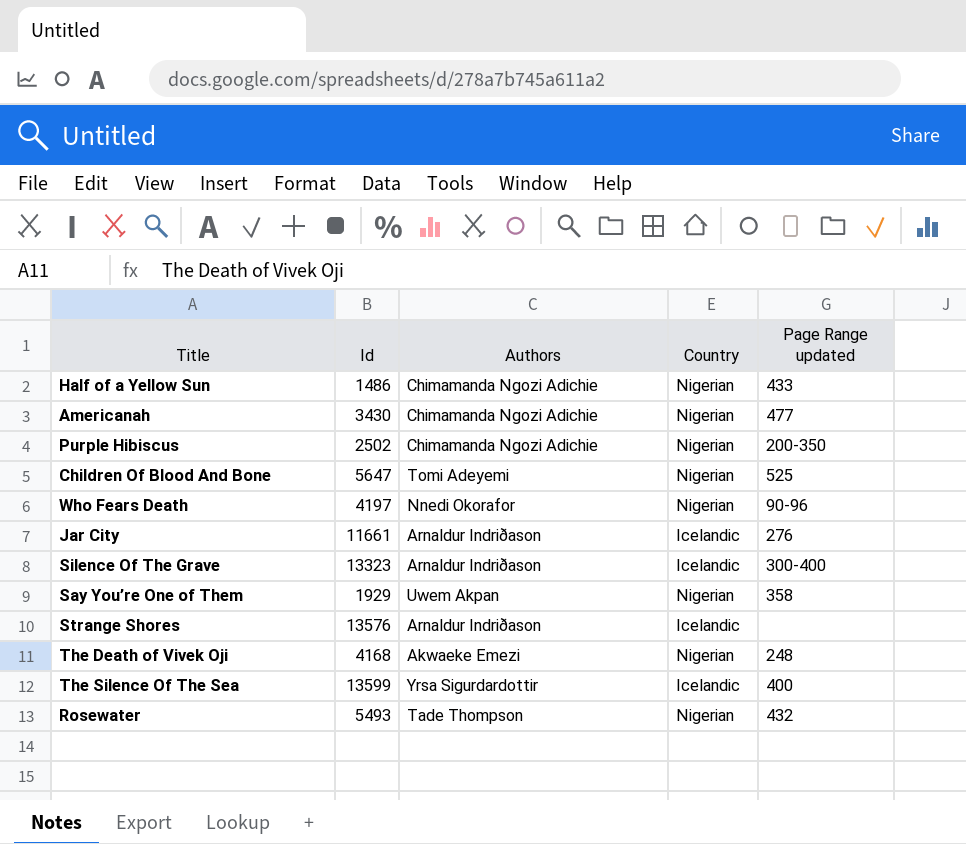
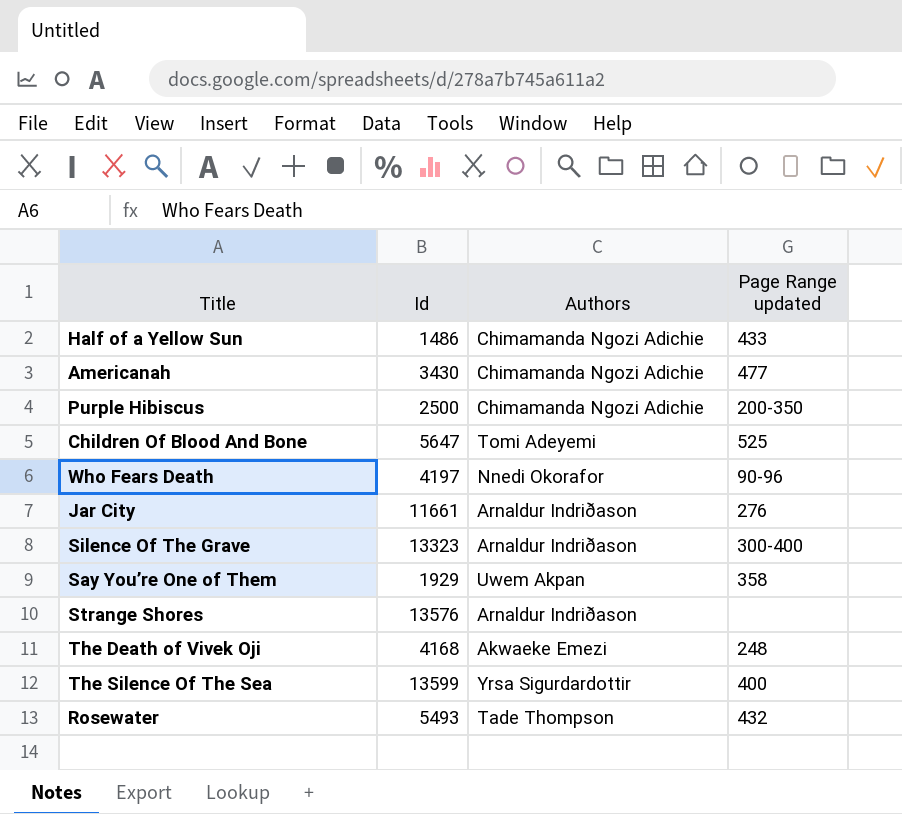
column Country | position: 4 -> none
Purple Hibiscus | Id: 2502 -> 2500

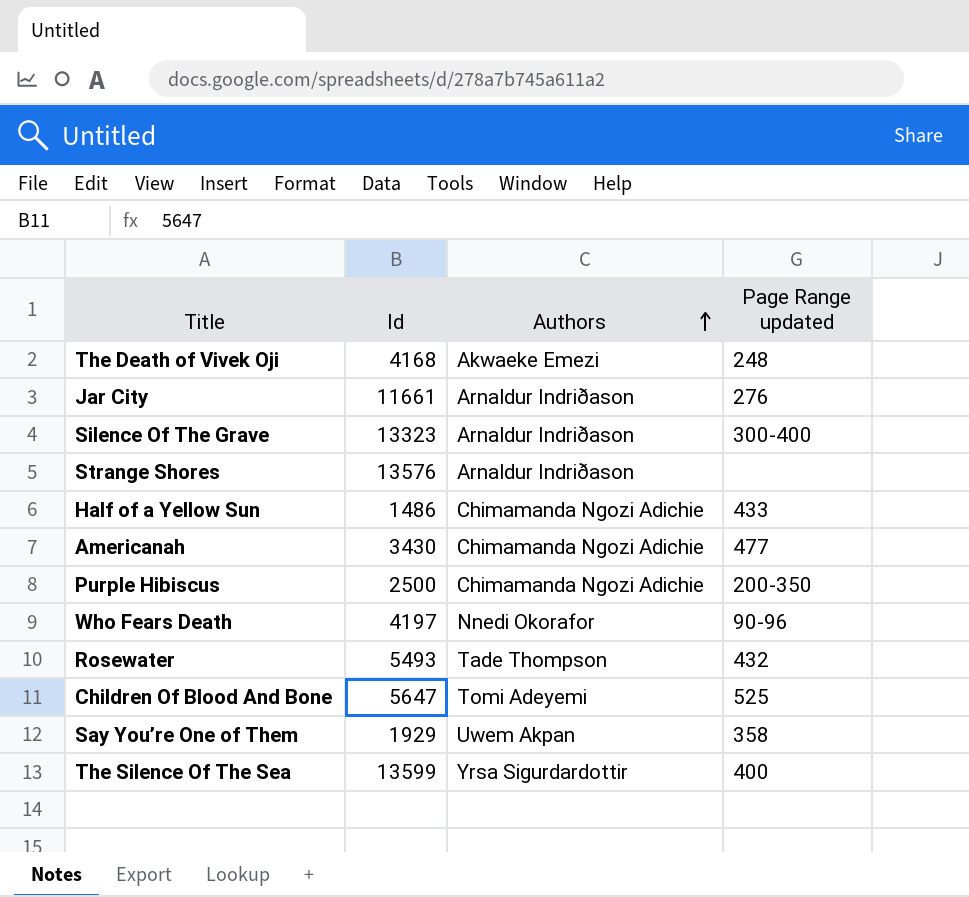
row order: none -> Authors ascending

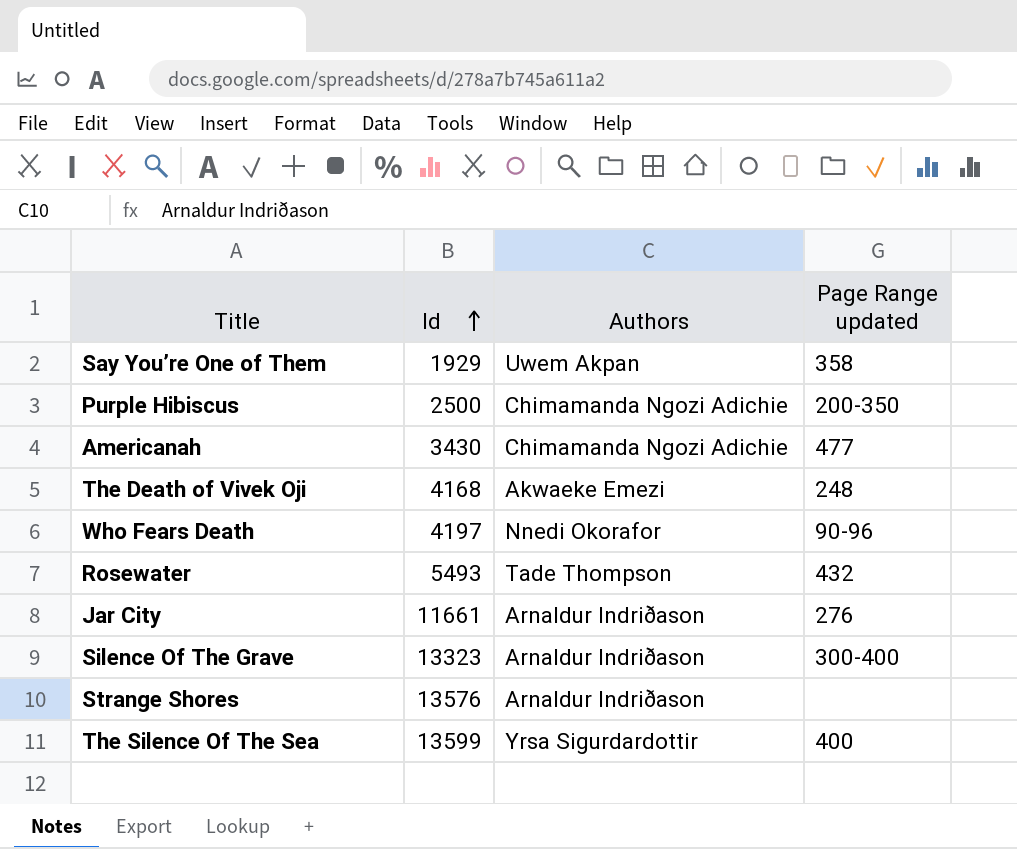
row order: Authors ascending -> Id ascending
row Half of a Yellow Sun: 1486 | Chimamanda Ngozi Adichie | 433 -> none
row Children Of Blood And Bone: 5647 | Tomi Adeyemi | 525 -> none

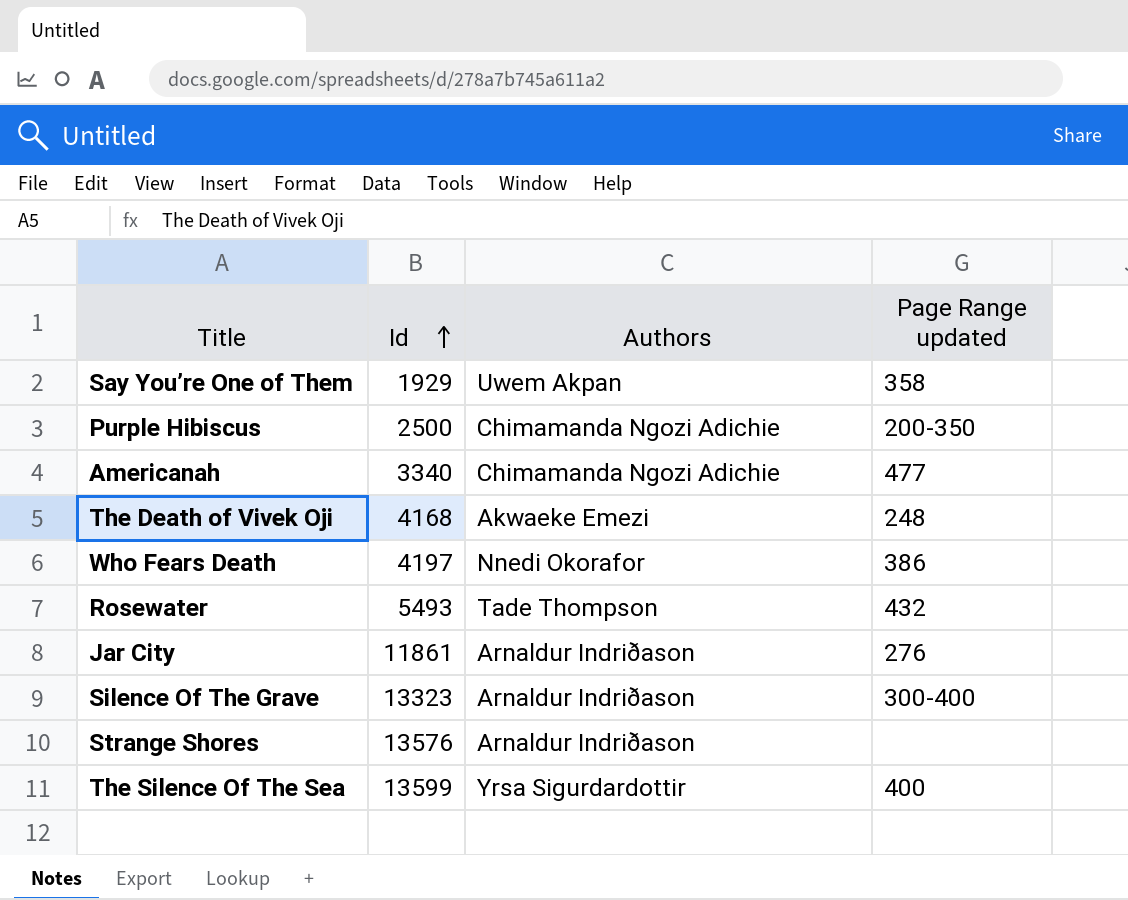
Americanah | Id: 3430 -> 3340
Who Fears Death | Page Range updated: 90-96 -> 386
Jar City | Id: 11661 -> 11861

